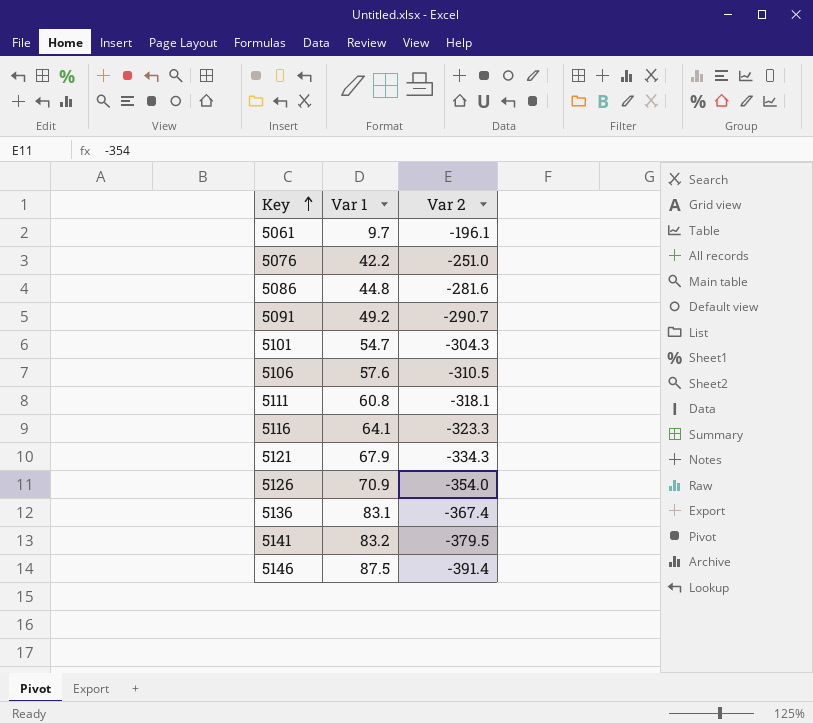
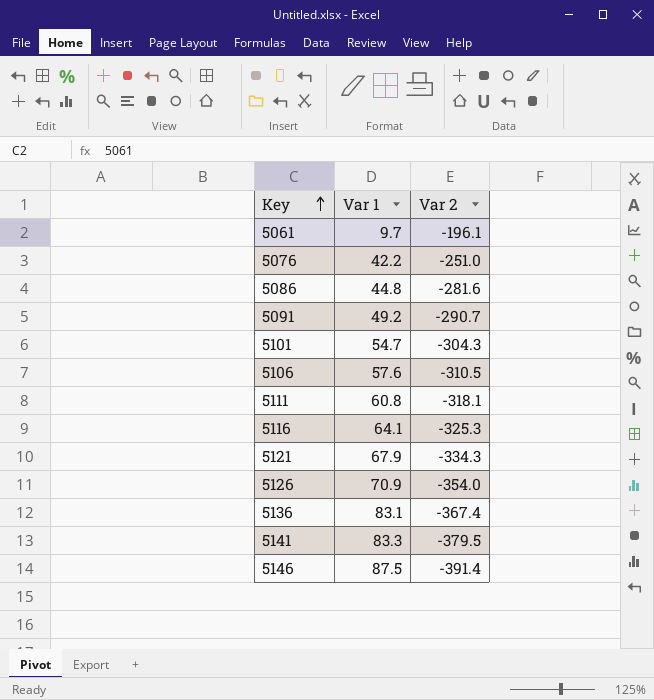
5116 | Var 2: -323.3 -> -325.3
5141 | Var 1: 83.2 -> 83.3

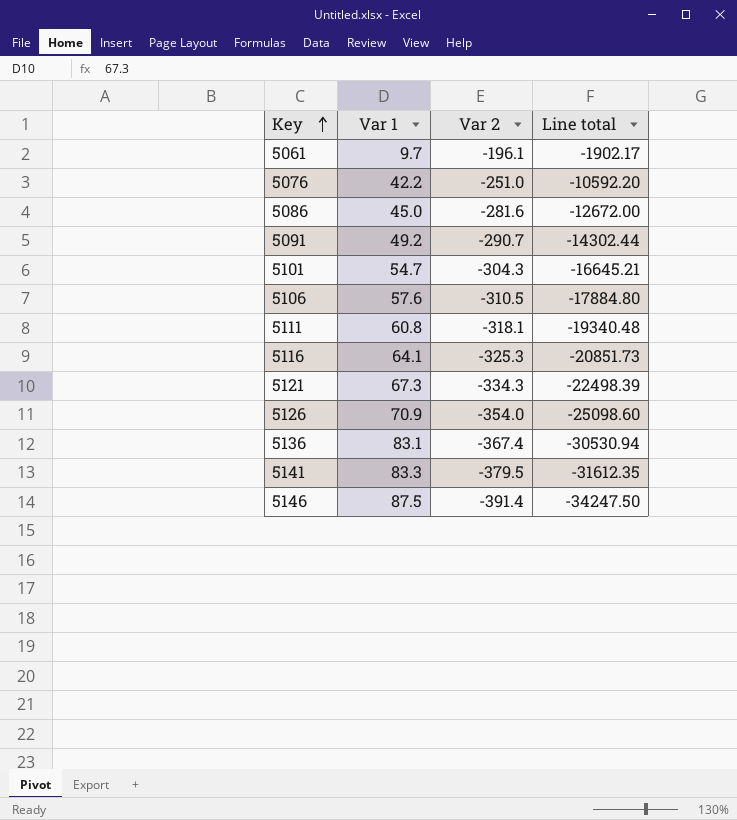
column Line total | formula: none -> [Var 1] * [Var 2]
5086 | Var 1: 44.8 -> 45.0
5121 | Var 1: 67.9 -> 67.3

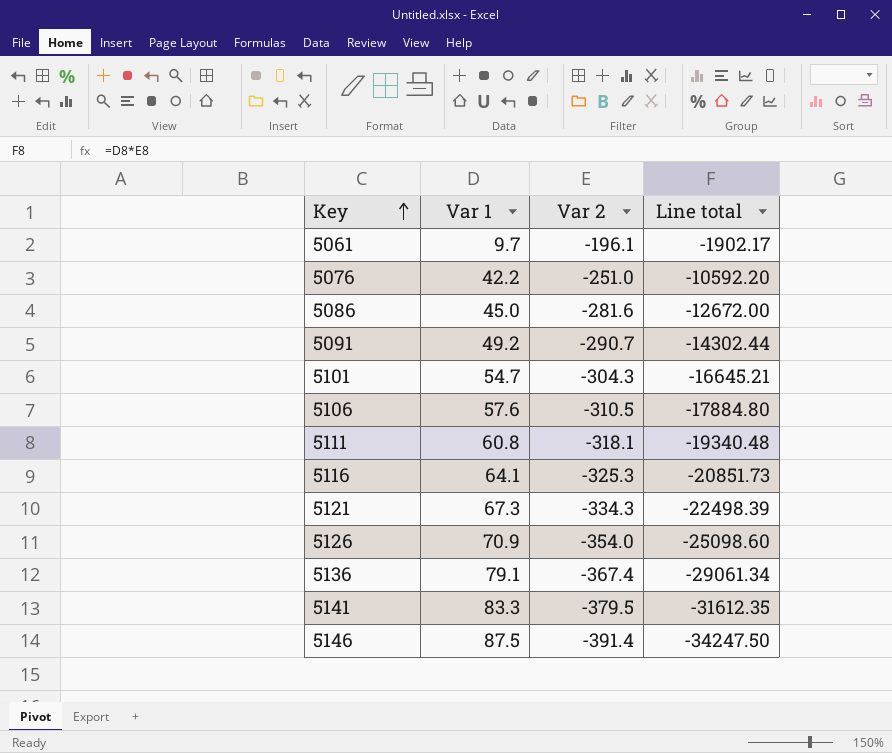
5136 | Var 1: 83.1 -> 79.1
5136 | Line total: -30530.94 -> -29061.34

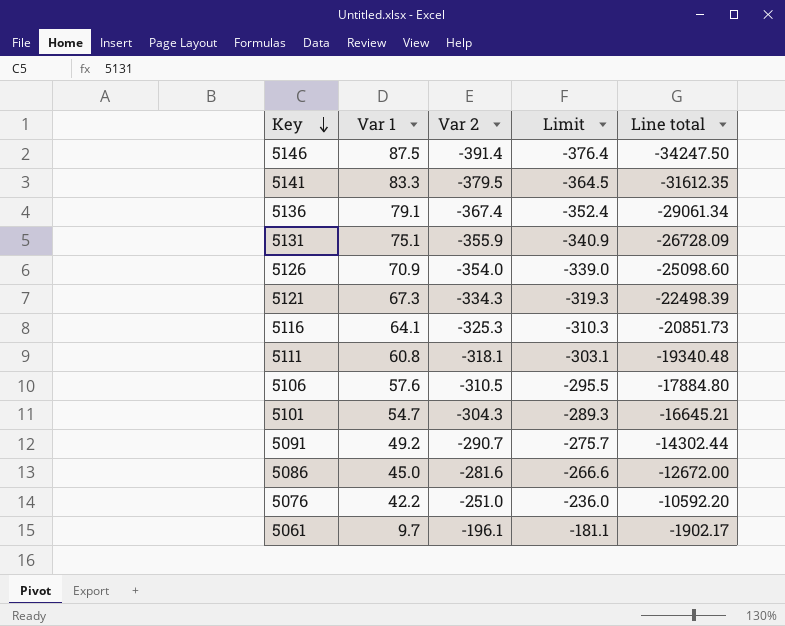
row order: Key ascending -> Key descending
column Limit | formula: none -> [Var 2] + 15
row 5131: none -> 75.1 | -355.9 | -340.9 | -26728.09

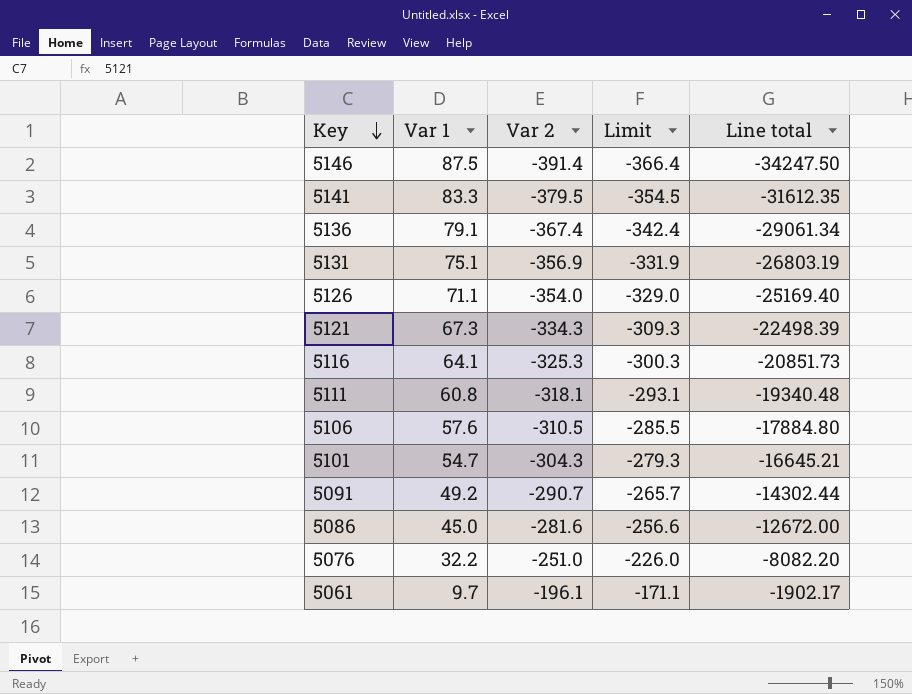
column Limit | formula: [Var 2] + 15 -> [Var 2] + 25
5131 | Var 2: -355.9 -> -356.9
5131 | Line total: -26728.09 -> -26803.19
5126 | Var 1: 70.9 -> 71.1
5126 | Line total: -25098.60 -> -25169.40
5076 | Var 1: 42.2 -> 32.2
5076 | Line total: -10592.20 -> -8082.20

